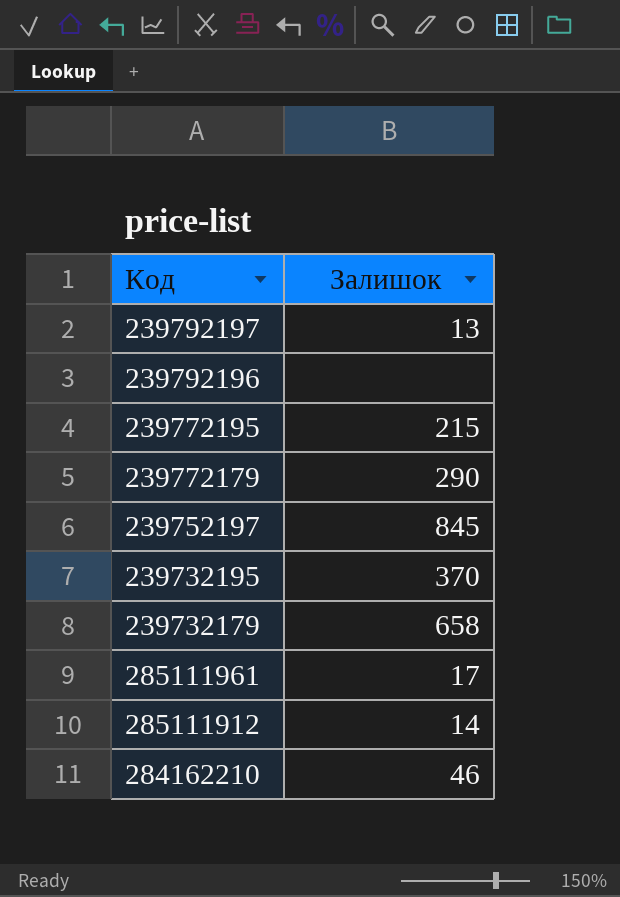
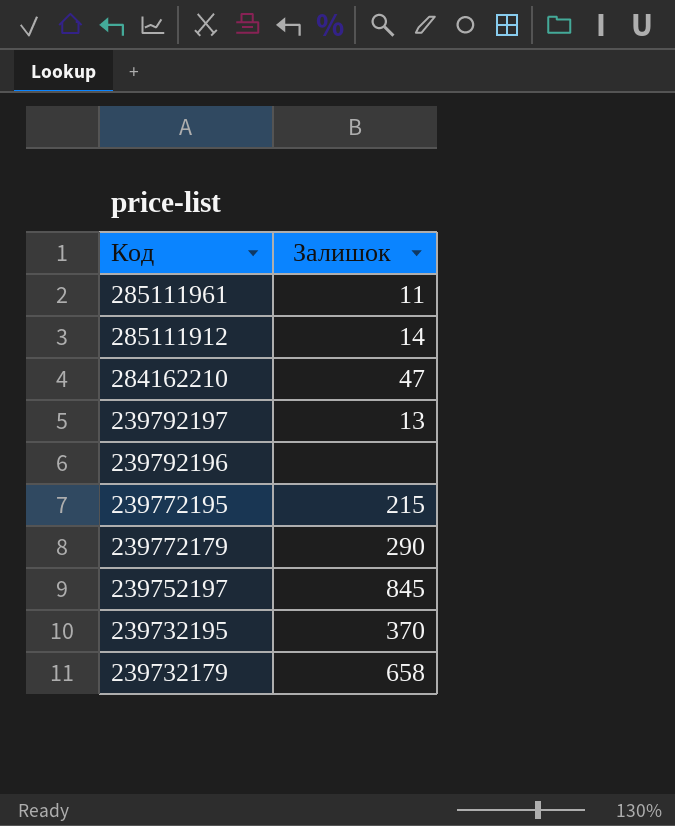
row order: none -> Код descending
285111961 | Залишок: 17 -> 11
284162210 | Залишок: 46 -> 47

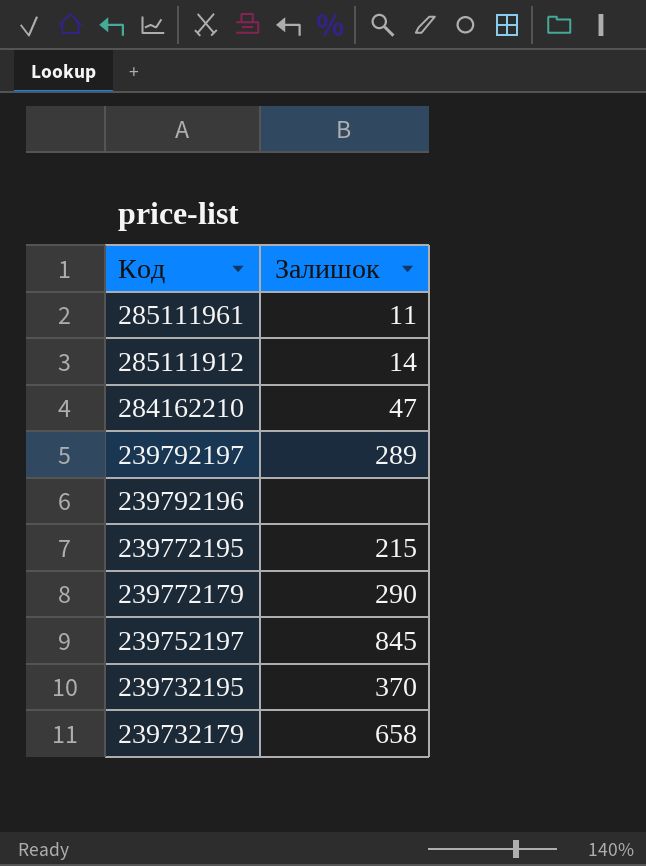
239792197 | Залишок: 13 -> 289

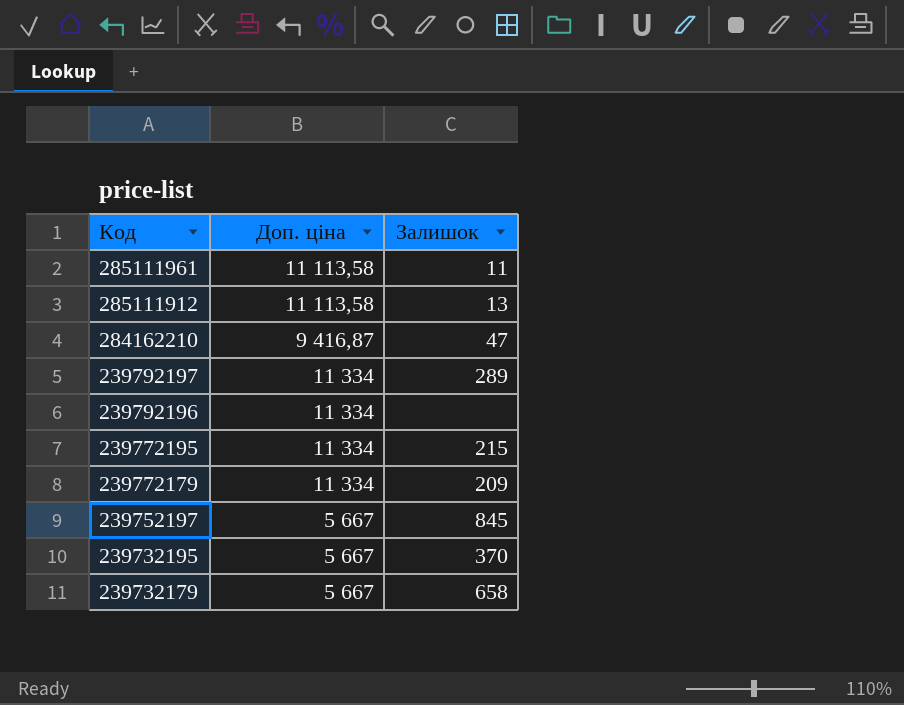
column Доп. ціна | position: none -> 2
285111912 | Залишок: 14 -> 13
239772179 | Залишок: 290 -> 209

